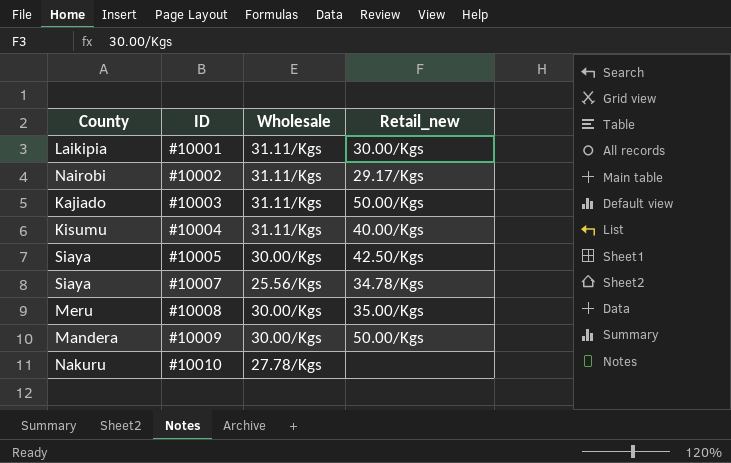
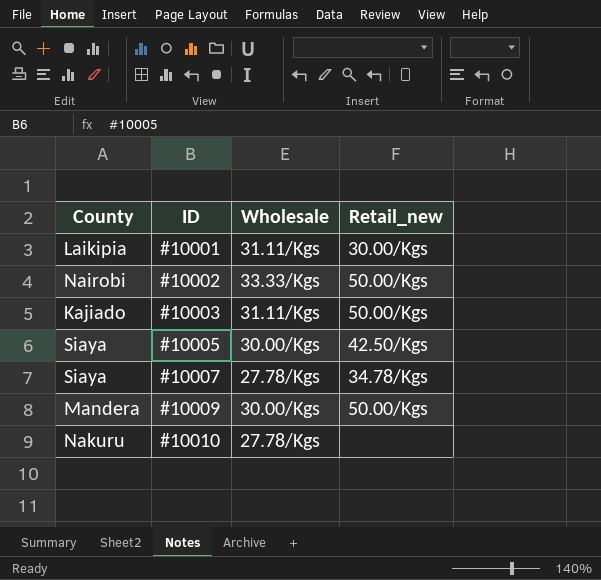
row #10004: Kisumu | 31.11/Kgs | 40.00/Kgs -> none
row #10008: Meru | 30.00/Kgs | 35.00/Kgs -> none
#10002 | Wholesale: 31.11/Kgs -> 33.33/Kgs
#10002 | Retail_new: 29.17/Kgs -> 50.00/Kgs
#10007 | Wholesale: 25.56/Kgs -> 27.78/Kgs

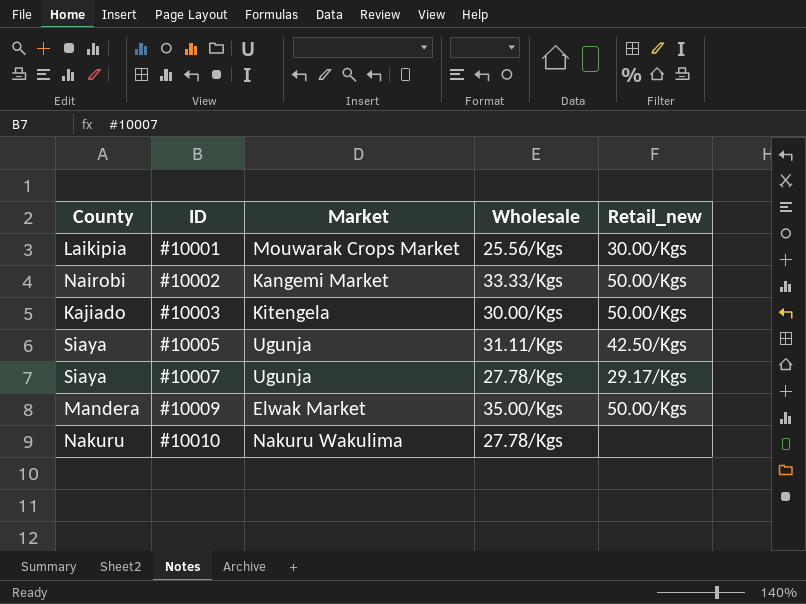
column Market | position: none -> 3
#10001 | Wholesale: 31.11/Kgs -> 25.56/Kgs
#10003 | Wholesale: 31.11/Kgs -> 30.00/Kgs
#10005 | Wholesale: 30.00/Kgs -> 31.11/Kgs
#10007 | Retail_new: 34.78/Kgs -> 29.17/Kgs
#10009 | Wholesale: 30.00/Kgs -> 35.00/Kgs

